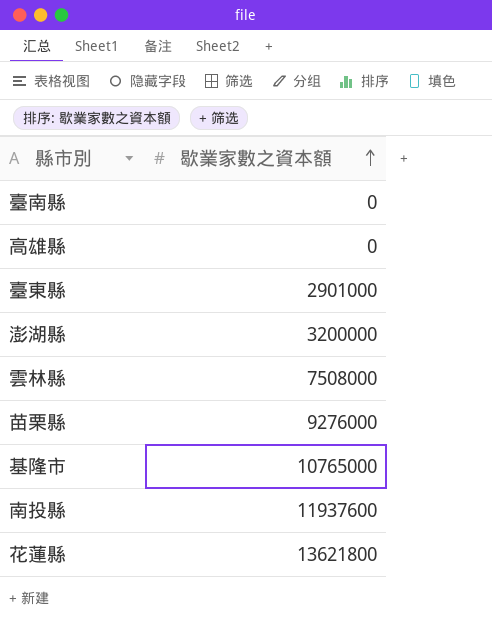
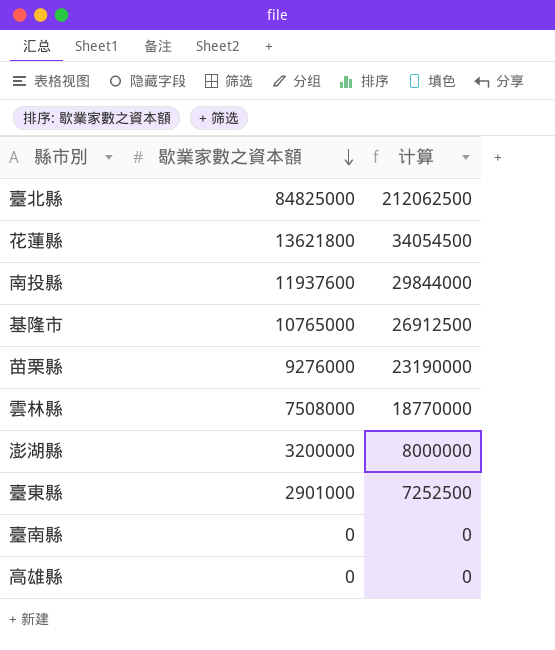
row order: 歇業家數之資本額 ascending -> 歇業家數之資本額 descending
column 计算 | formula: none -> [歇業家數之資本額] * 2.5
row 臺北縣: none -> 84825000 | 212062500

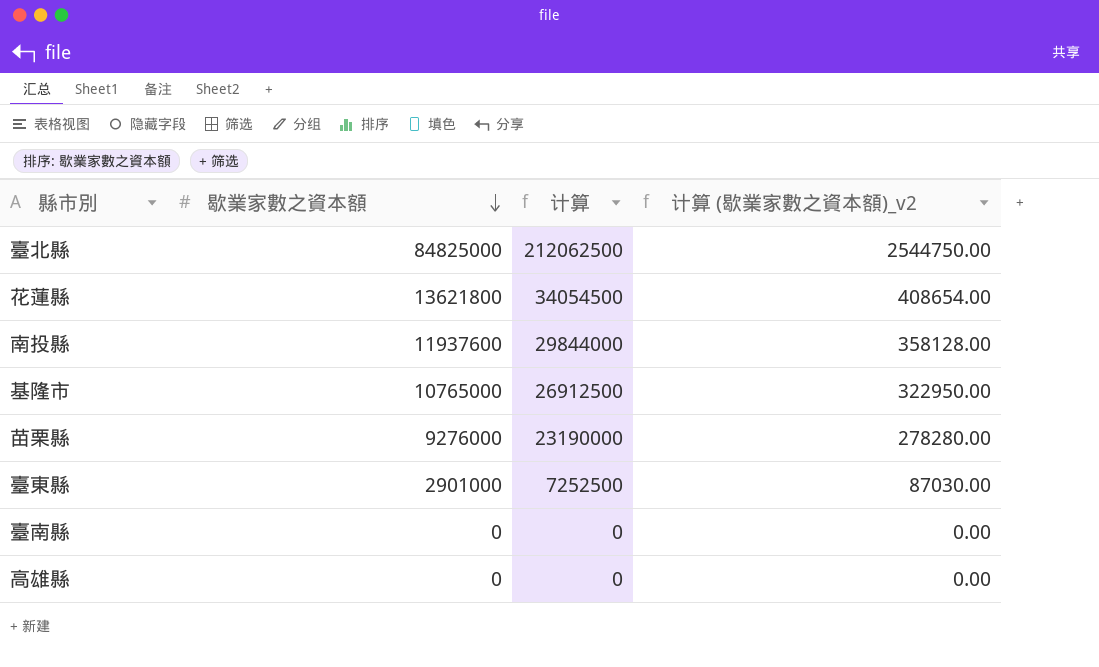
column 计算 (歇業家數之資本額)_v2 | formula: none -> [歇業家數之資本額] * 0.03
row 雲林縣: 7508000 | 18770000 -> none
row 澎湖縣: 3200000 | 8000000 -> none

